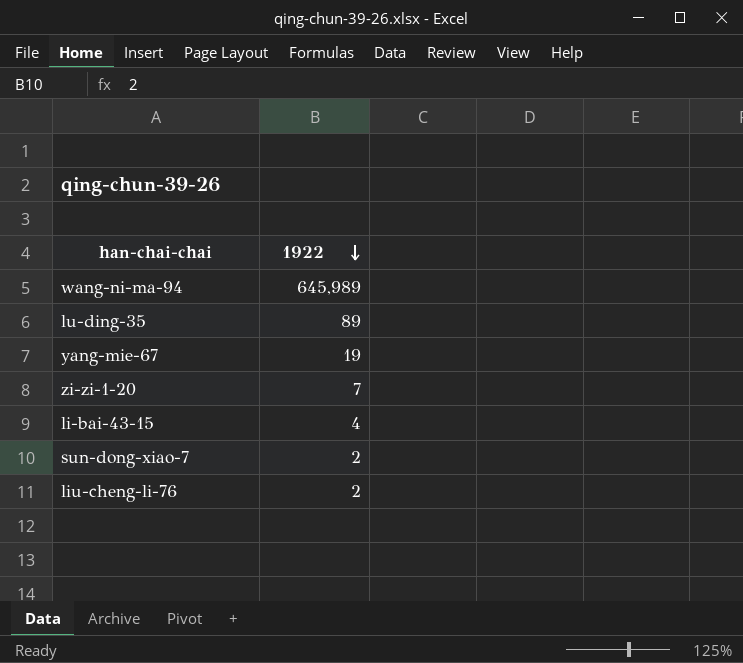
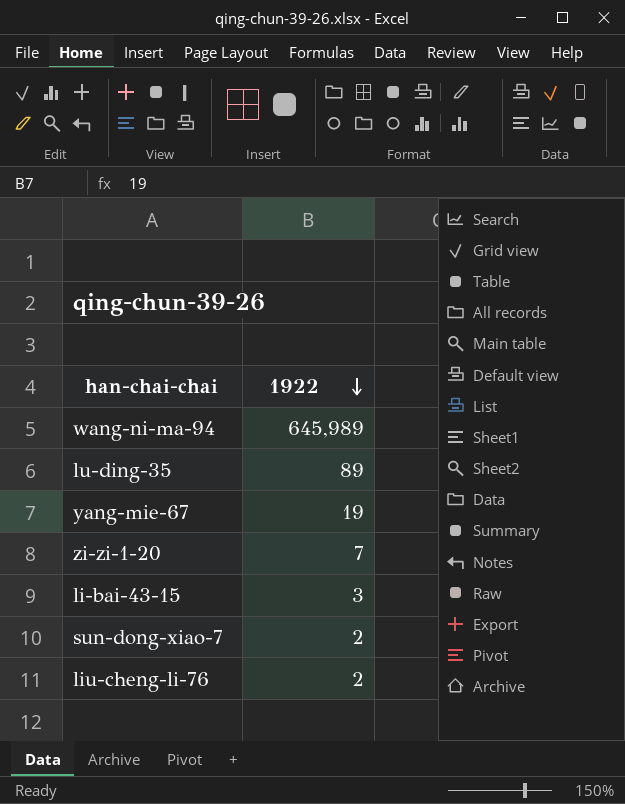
li-bai-43-15 | 1922: 4 -> 3

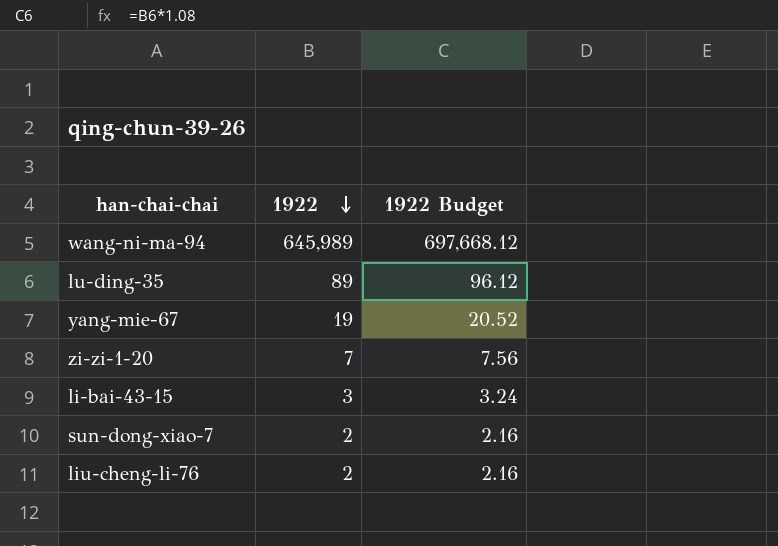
column 1922 Budget | formula: none -> [1922] * 1.08

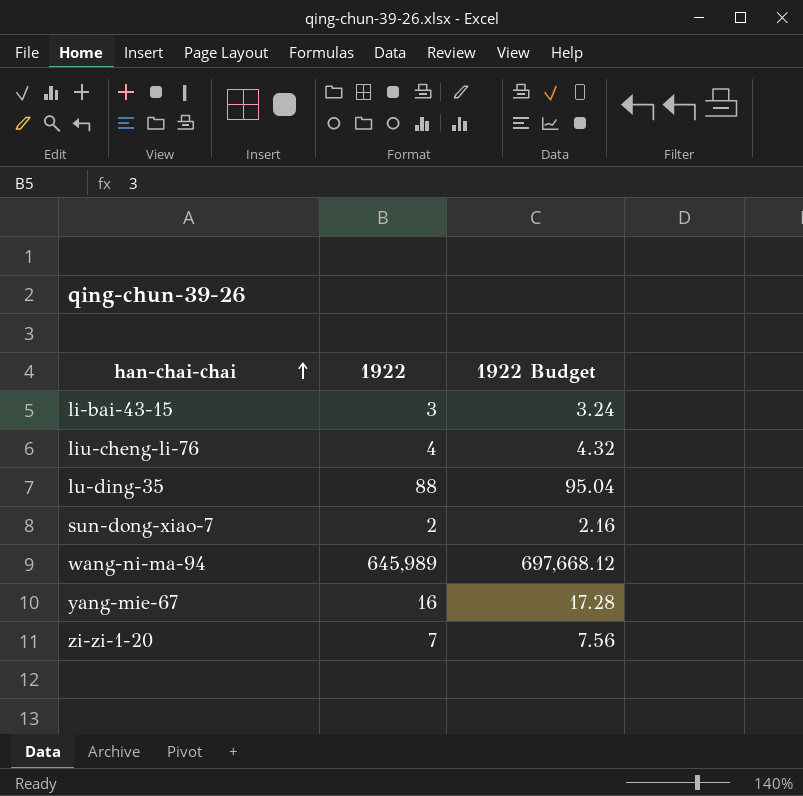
row order: 1922 descending -> han-chai-chai ascending
liu-cheng-li-76 | 1922: 2 -> 4
liu-cheng-li-76 | 1922 Budget: 2.16 -> 4.32
lu-ding-35 | 1922: 89 -> 88
lu-ding-35 | 1922 Budget: 96.12 -> 95.04
yang-mie-67 | 1922: 19 -> 16
yang-mie-67 | 1922 Budget: 20.52 -> 17.28

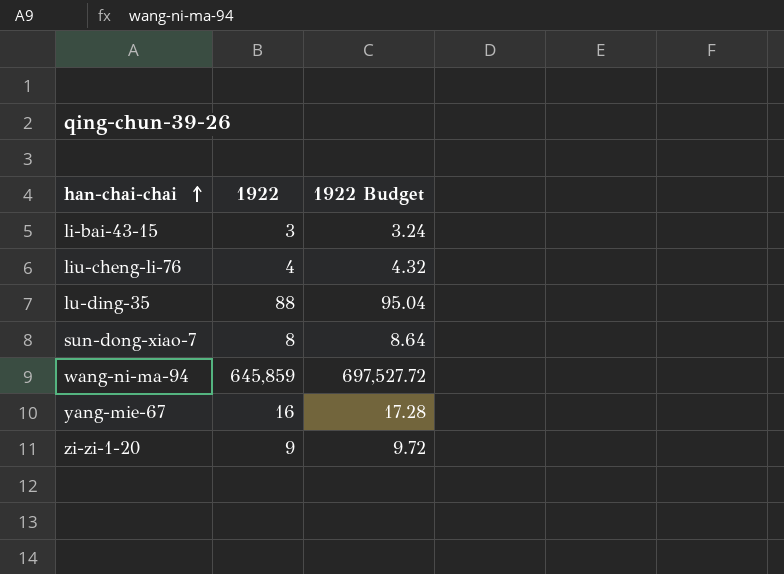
sun-dong-xiao-7 | 1922: 2 -> 8
sun-dong-xiao-7 | 1922 Budget: 2.16 -> 8.64
wang-ni-ma-94 | 1922: 645,989 -> 645,859
wang-ni-ma-94 | 1922 Budget: 697,668.12 -> 697,527.72
zi-zi-1-20 | 1922: 7 -> 9
zi-zi-1-20 | 1922 Budget: 7.56 -> 9.72

